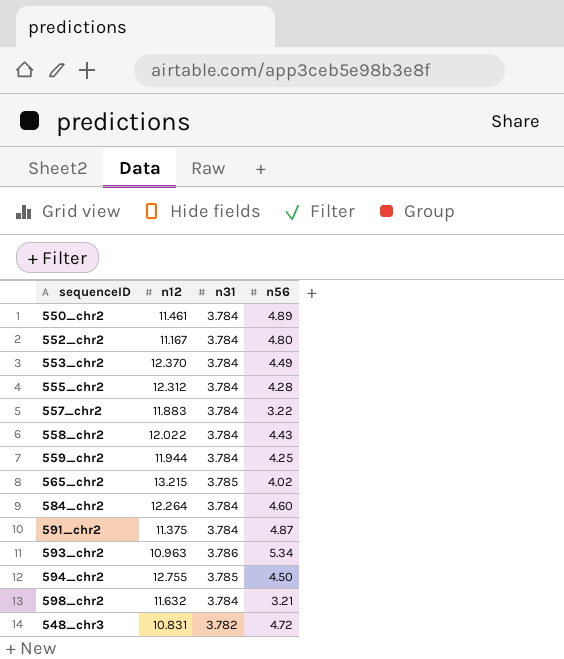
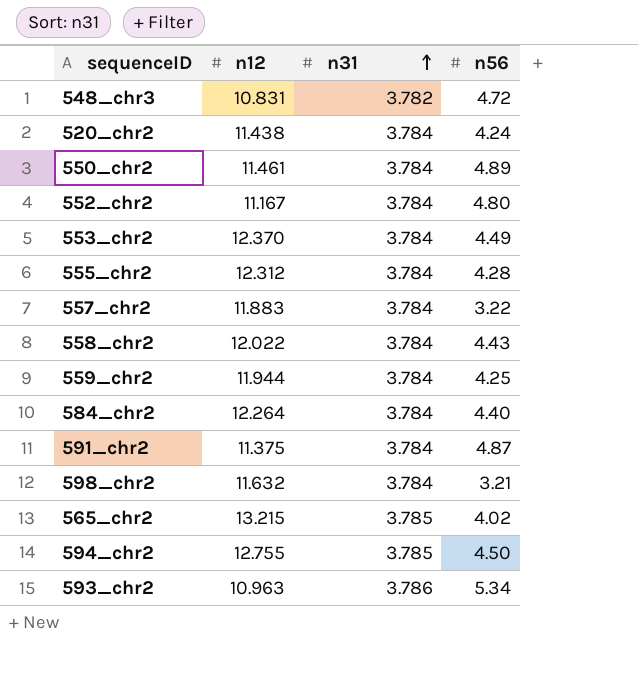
row order: none -> n31 ascending
row 520_chr2: none -> 11.438 | 3.784 | 4.24
584_chr2 | n56: 4.60 -> 4.40

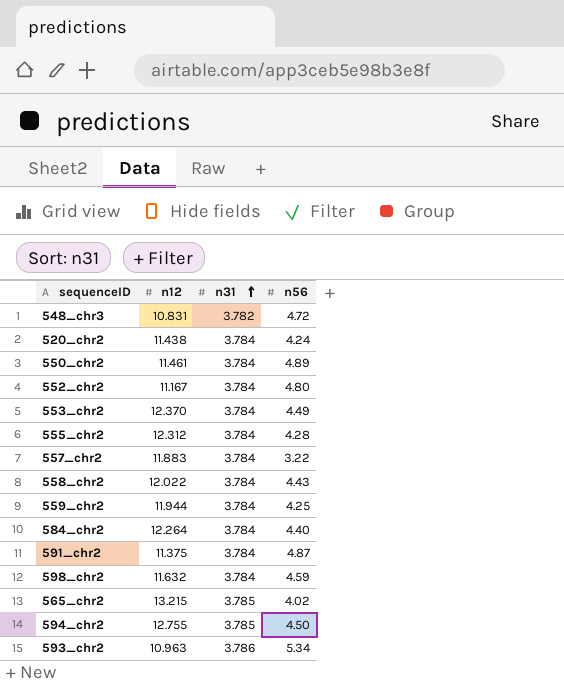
598_chr2 | n56: 3.21 -> 4.59

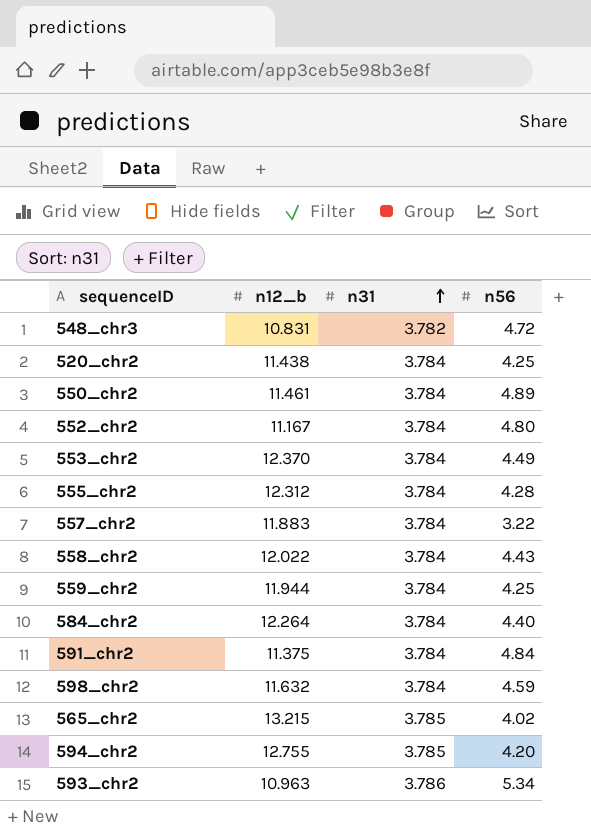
column name: n12 -> n12_b
520_chr2 | n56: 4.24 -> 4.25
591_chr2 | n56: 4.87 -> 4.84
594_chr2 | n56: 4.50 -> 4.20

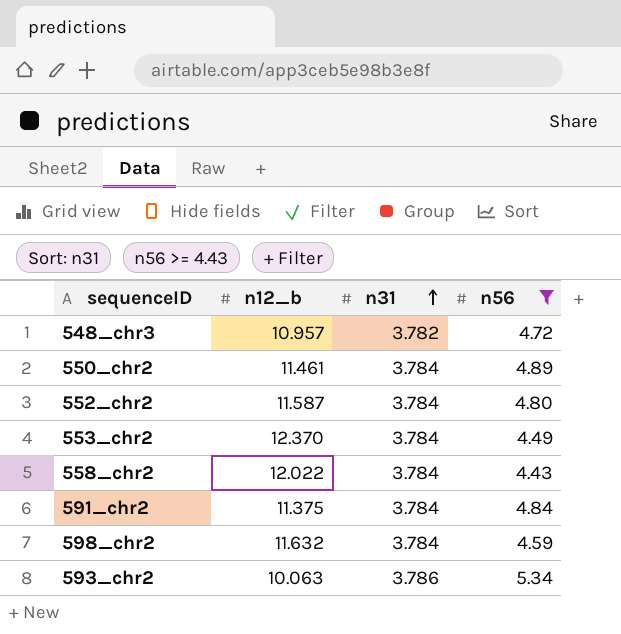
filter: none -> n56 >= 4.43
548_chr3 | n12_b: 10.831 -> 10.957
552_chr2 | n12_b: 11.167 -> 11.587
593_chr2 | n12_b: 10.963 -> 10.063

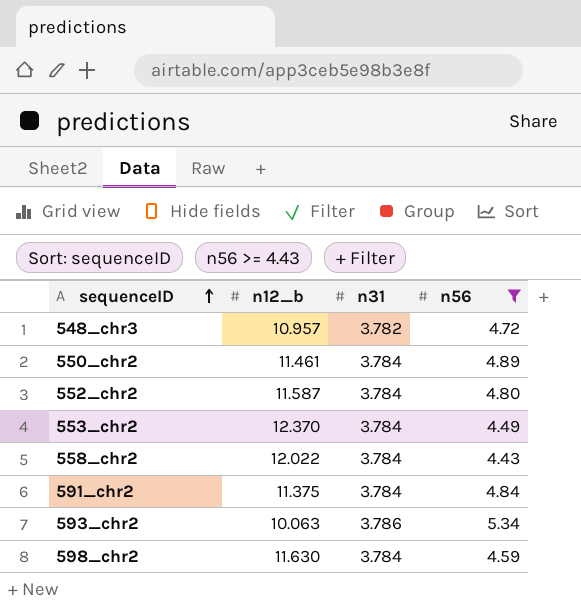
row order: n31 ascending -> sequenceID ascending
598_chr2 | n12_b: 11.632 -> 11.630

